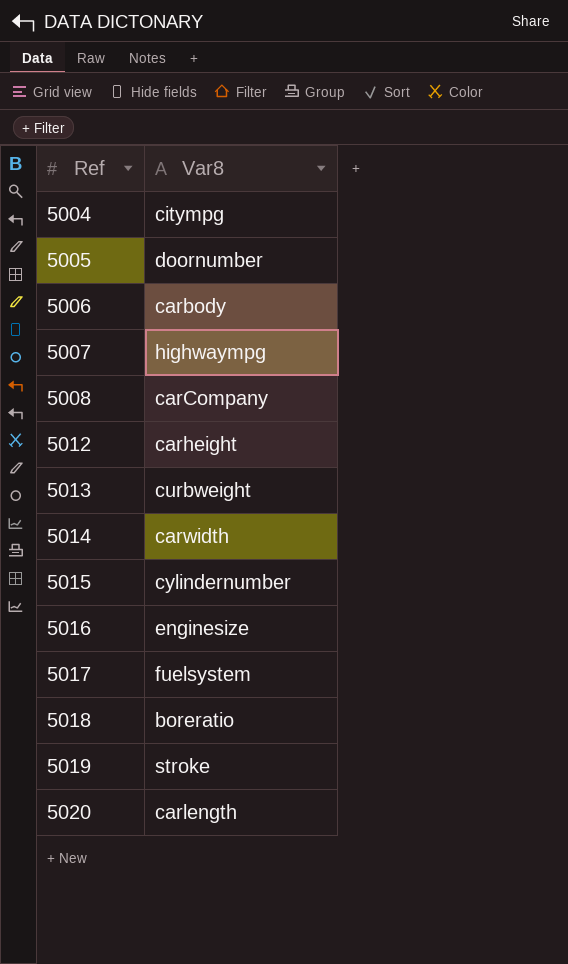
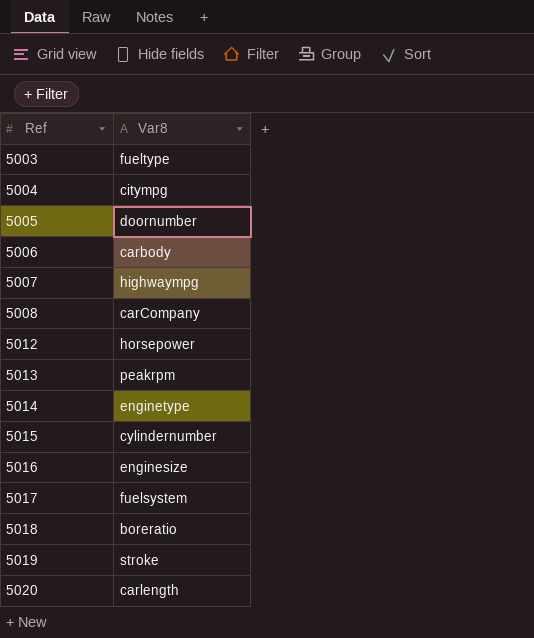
row 5003: none -> fueltype
5012 | Var8: carheight -> horsepower
5013 | Var8: curbweight -> peakrpm
5014 | Var8: carwidth -> enginetype

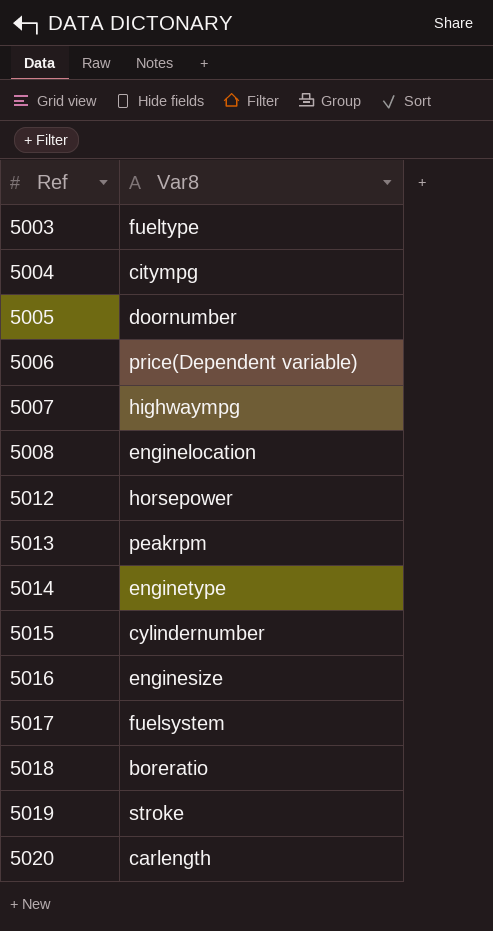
5006 | Var8: carbody -> price(Dependent variable)
5008 | Var8: carCompany -> enginelocation

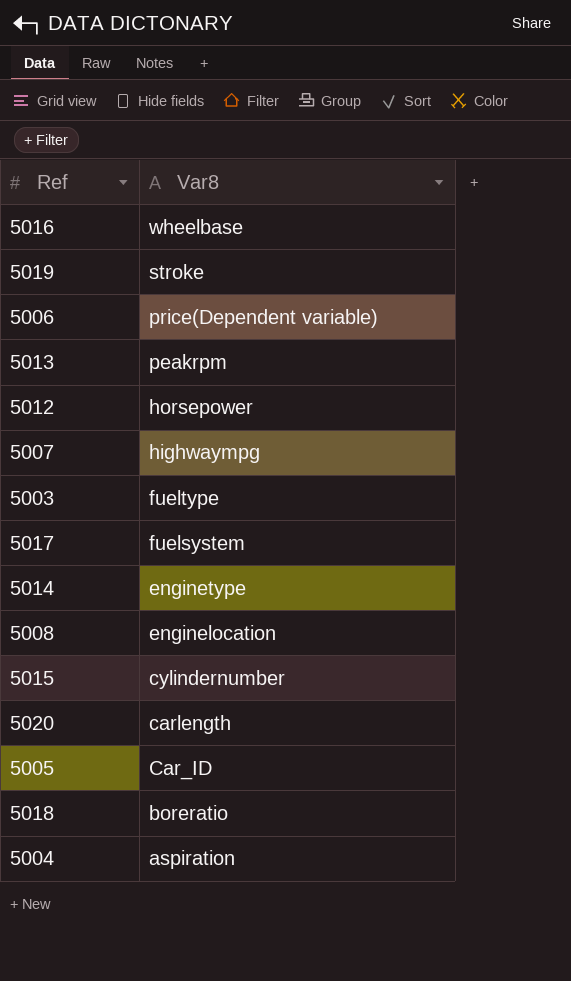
row order: Ref ascending -> Var8 descending
5016 | Var8: enginesize -> wheelbase
5005 | Var8: doornumber -> Car_ID
5004 | Var8: citympg -> aspiration

